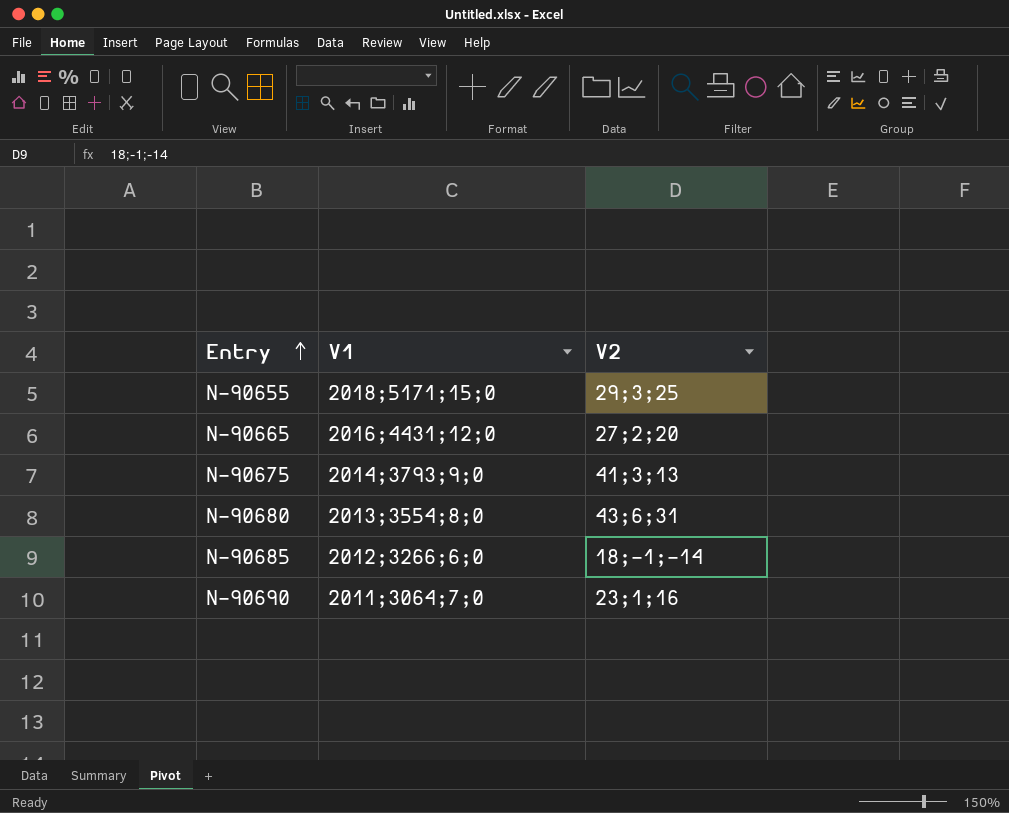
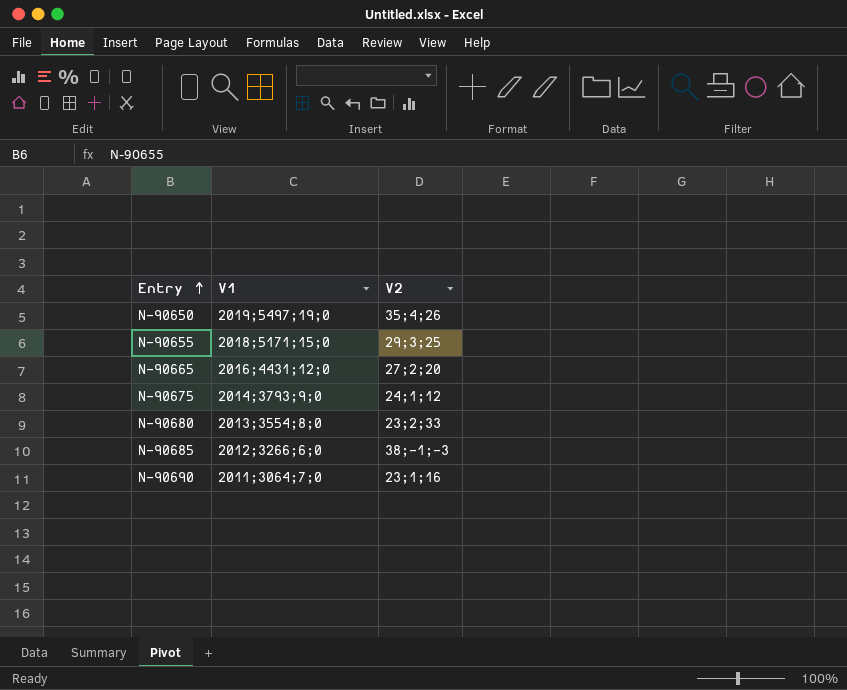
row N-90650: none -> 2019;5497;19;0 | 35;4;26
N-90675 | V2: 41;3;13 -> 24;1;12
N-90680 | V2: 43;6;31 -> 23;2;33
N-90685 | V2: 18;-1;-14 -> 38;-1;-3

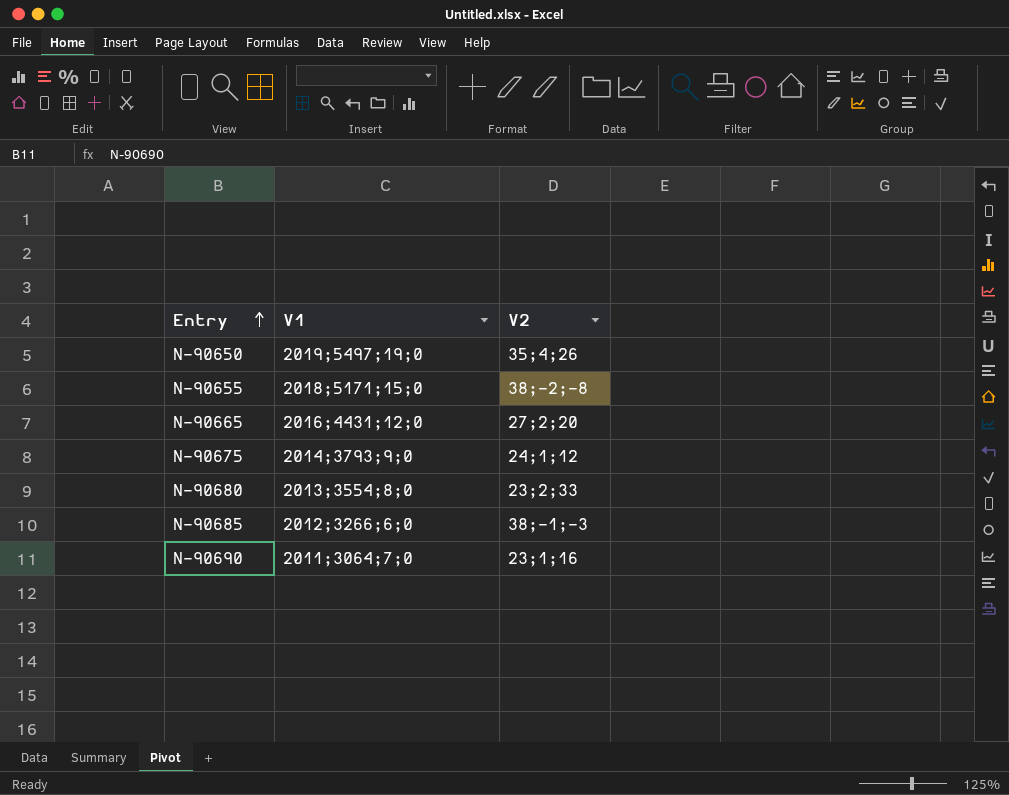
N-90655 | V2: 29;3;25 -> 38;-2;-8

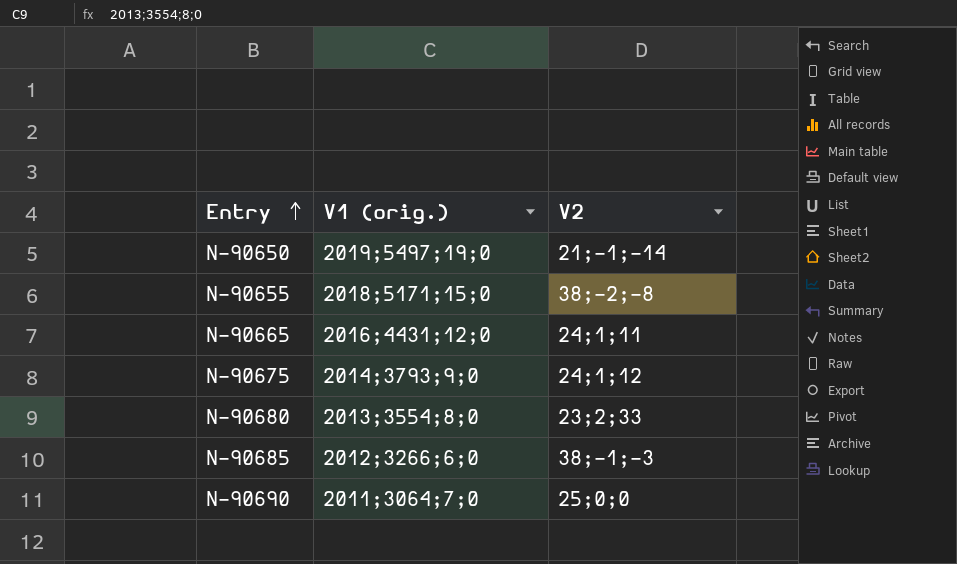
column name: V1 -> V1 (orig.)
N-90650 | V2: 35;4;26 -> 21;-1;-14
N-90665 | V2: 27;2;20 -> 24;1;11
N-90690 | V2: 23;1;16 -> 25;0;0

